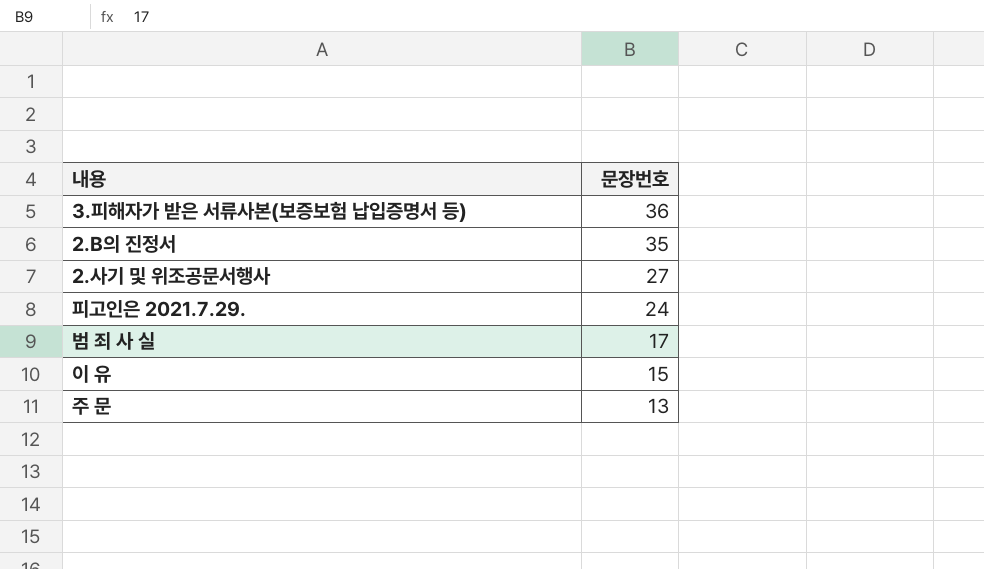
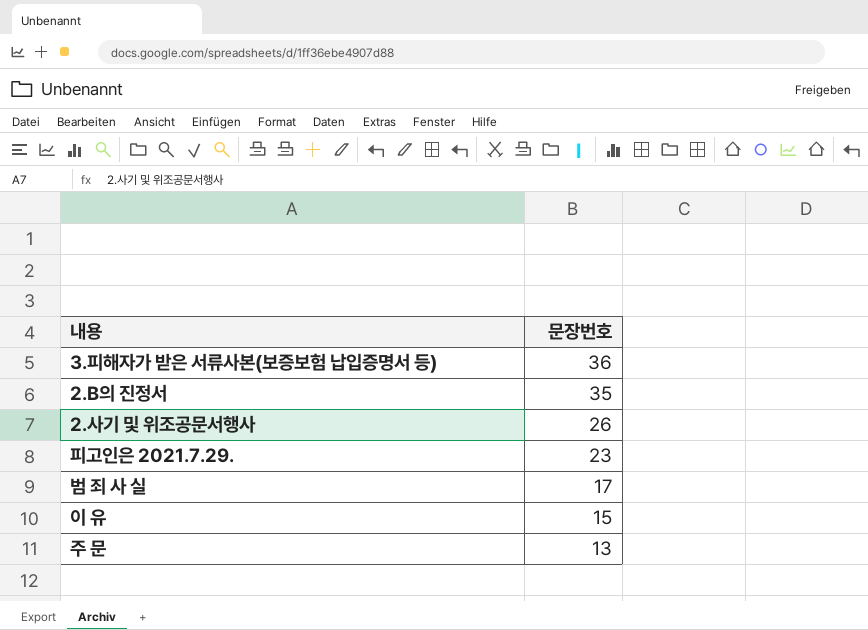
2.사기 및 위조공문서행사 | 문장번호: 27 -> 26
피고인은 2021.7.29. | 문장번호: 24 -> 23

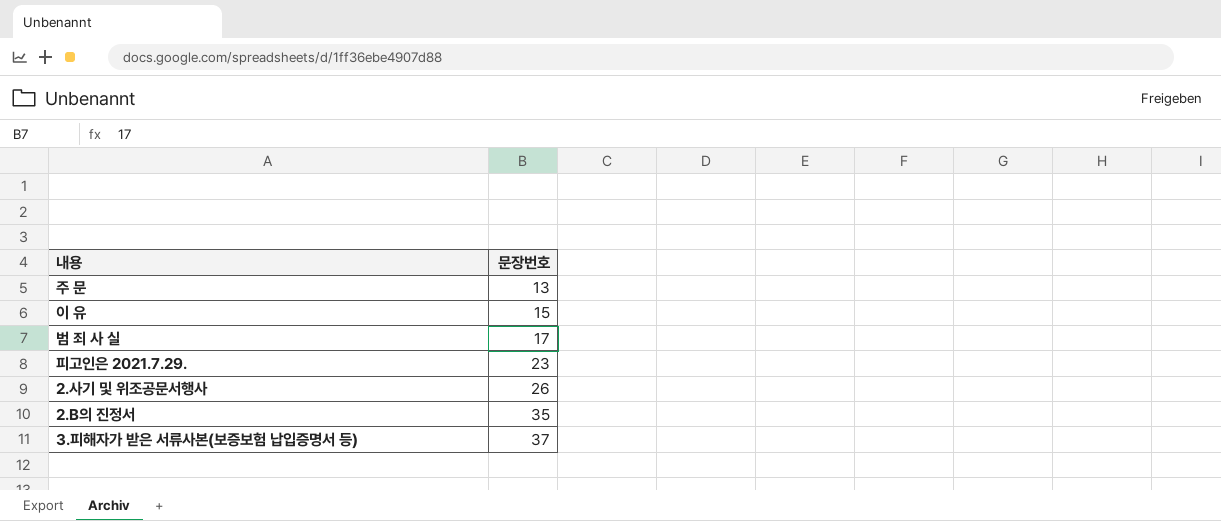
row order: 문장번호 descending -> 문장번호 ascending
3.피해자가 받은 서류사본(보증보험 납입증명서 등) | 문장번호: 36 -> 37

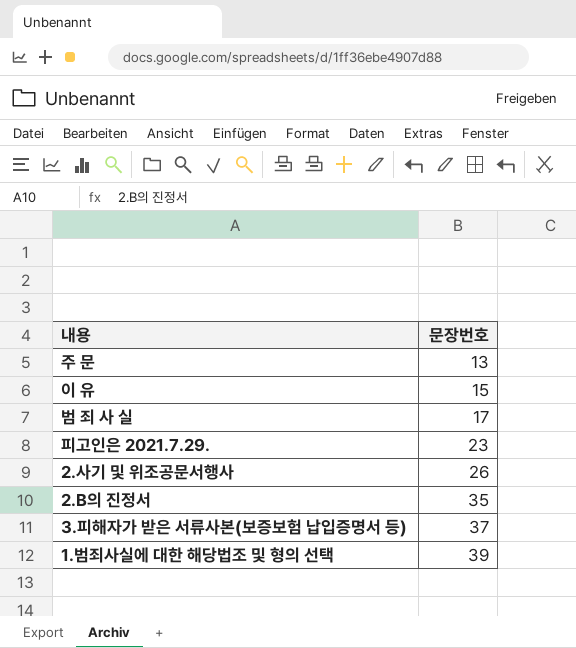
row 1.범죄사실에 대한 해당법조 및 형의 선택: none -> 39

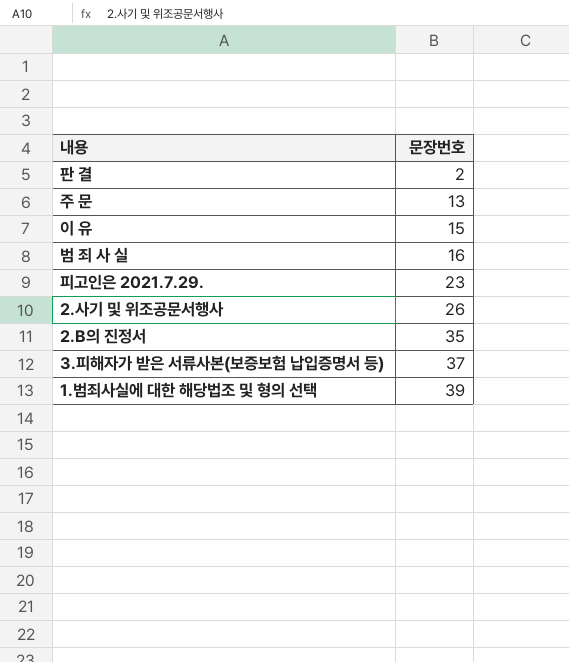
row 판 결: none -> 2
범 죄 사 실 | 문장번호: 17 -> 16

